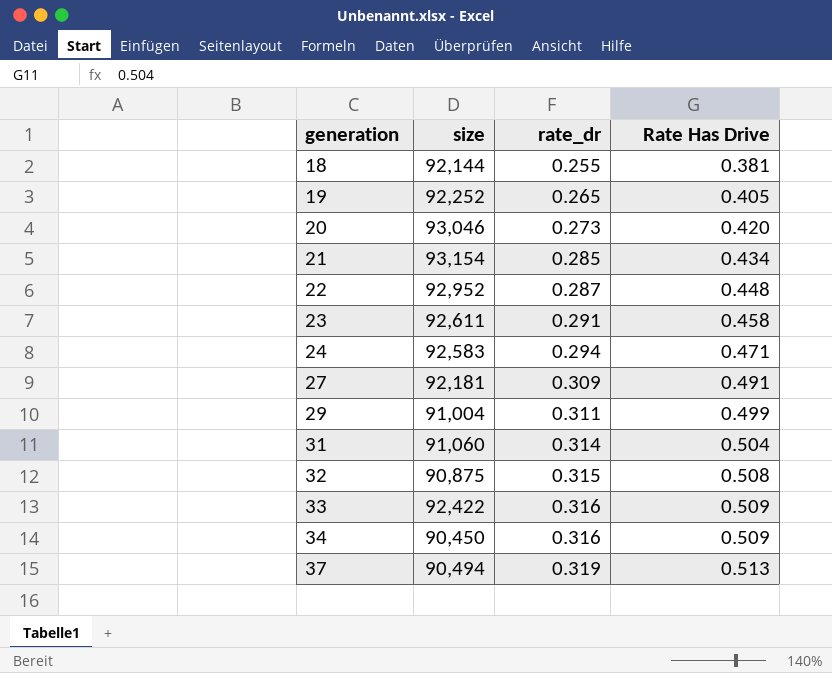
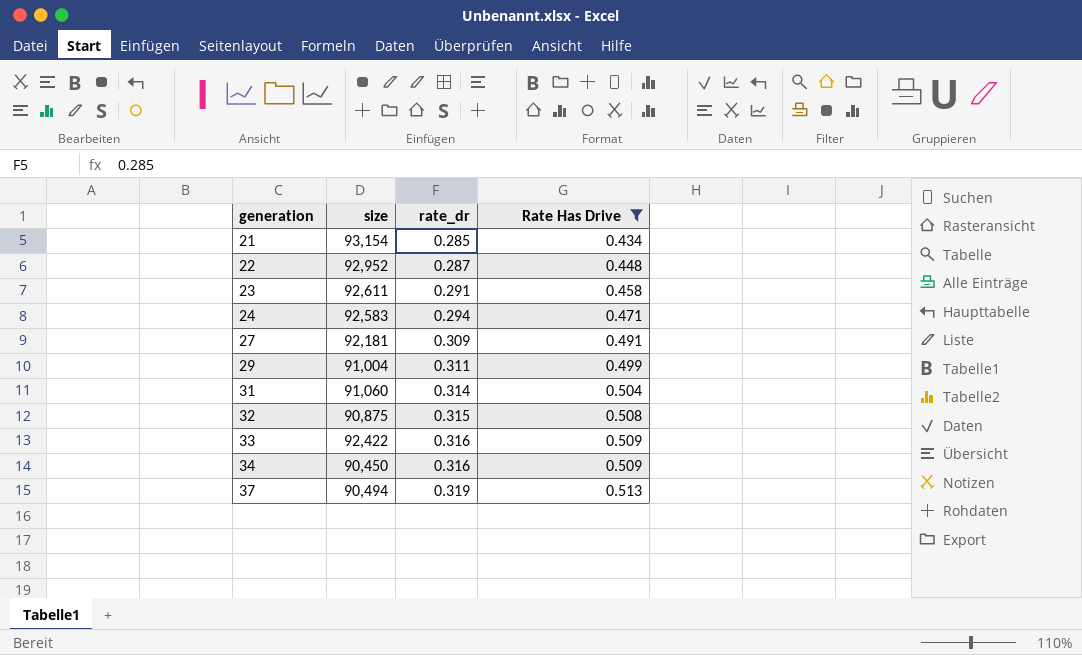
filter: none -> Rate Has Drive >= 0.434

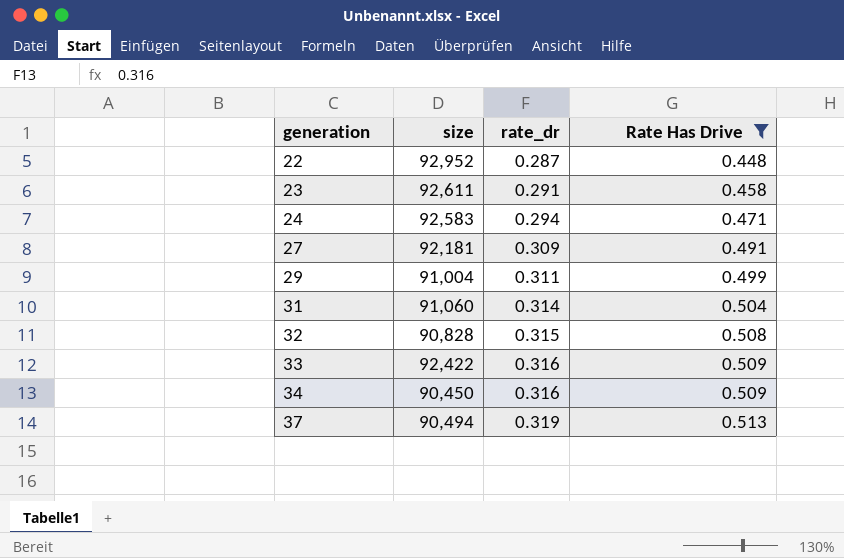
row 21: 93,154 | 0.285 | 0.434 -> none
32 | size: 90,875 -> 90,828

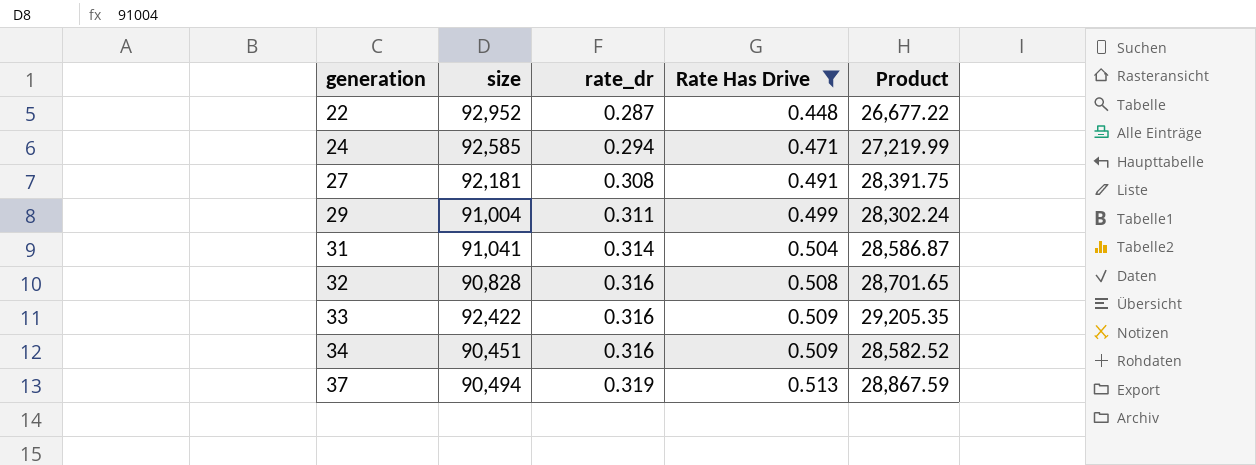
column Product | formula: none -> [size] * [rate_dr]
row 23: 92,611 | 0.291 | 0.458 -> none
24 | size: 92,583 -> 92,585
27 | rate_dr: 0.309 -> 0.308
31 | size: 91,060 -> 91,041
32 | rate_dr: 0.315 -> 0.316
34 | size: 90,450 -> 90,451

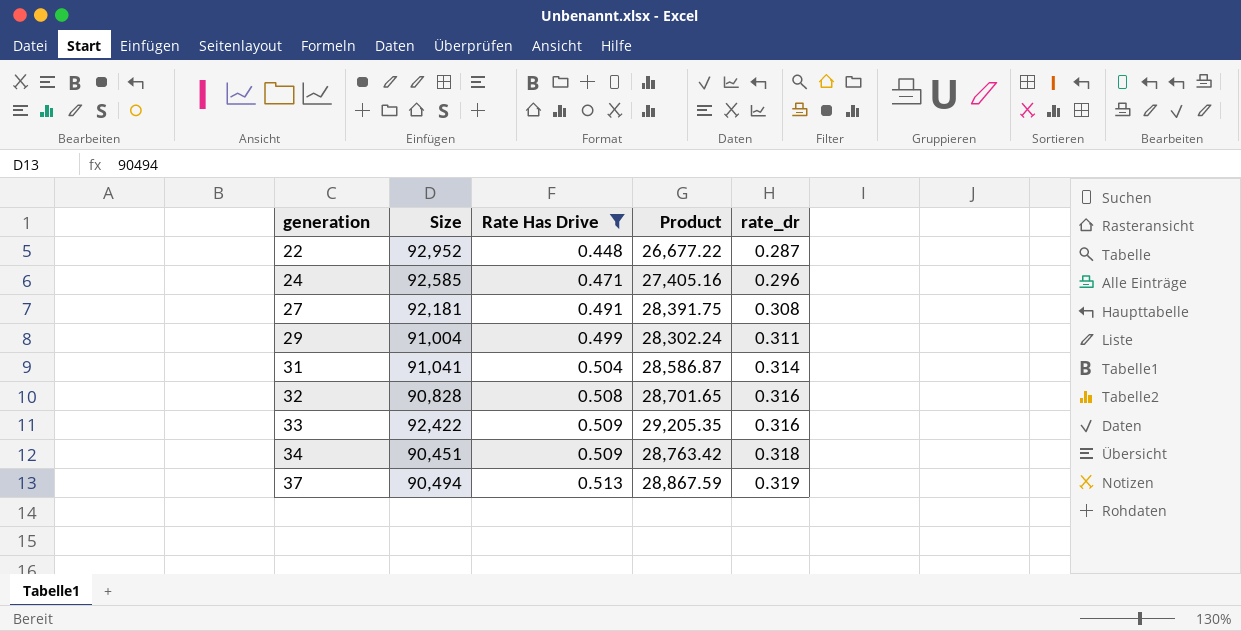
column name: size -> Size
column rate_dr | position: 3 -> 5
24 | Product: 27,219.99 -> 27,405.16
24 | rate_dr: 0.294 -> 0.296
34 | Product: 28,582.52 -> 28,763.42
34 | rate_dr: 0.316 -> 0.318

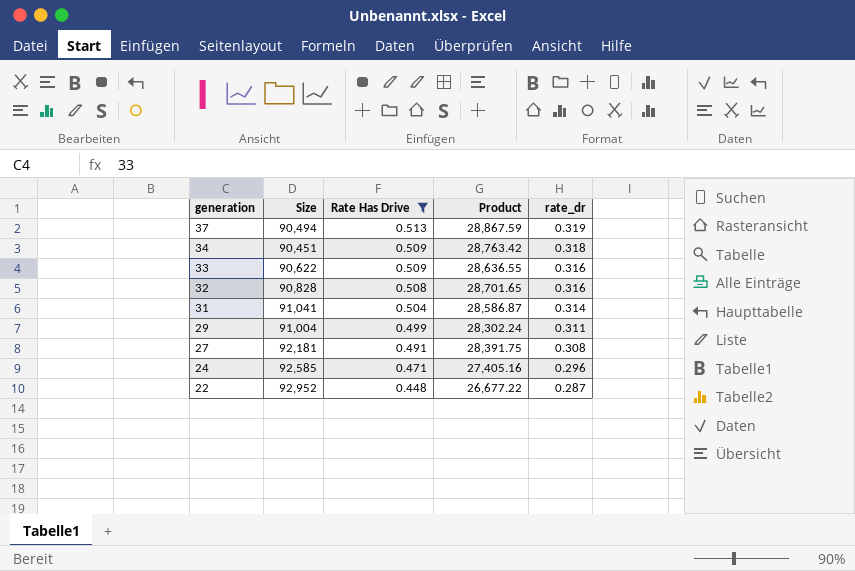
row order: generation ascending -> generation descending
33 | Size: 92,422 -> 90,622
33 | Product: 29,205.35 -> 28,636.55

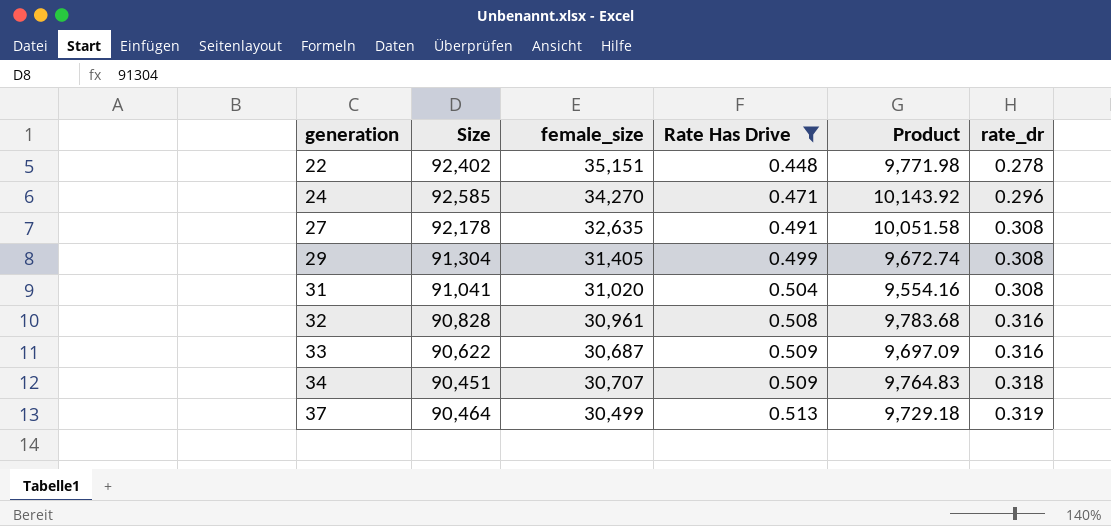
row order: generation descending -> generation ascending
column female_size | position: none -> 3
column Product | formula: [Size] * [rate_dr] -> [female_size] * [rate_dr]
22 | Size: 92,952 -> 92,402
22 | rate_dr: 0.287 -> 0.278
27 | Size: 92,181 -> 92,178
29 | Size: 91,004 -> 91,304
29 | rate_dr: 0.311 -> 0.308
31 | rate_dr: 0.314 -> 0.308
37 | Size: 90,494 -> 90,464

